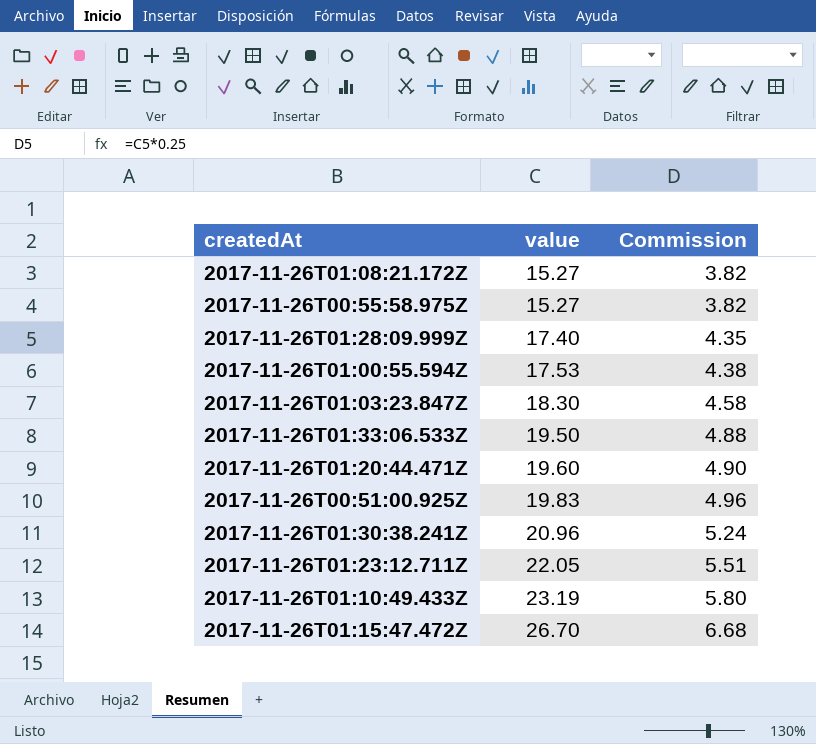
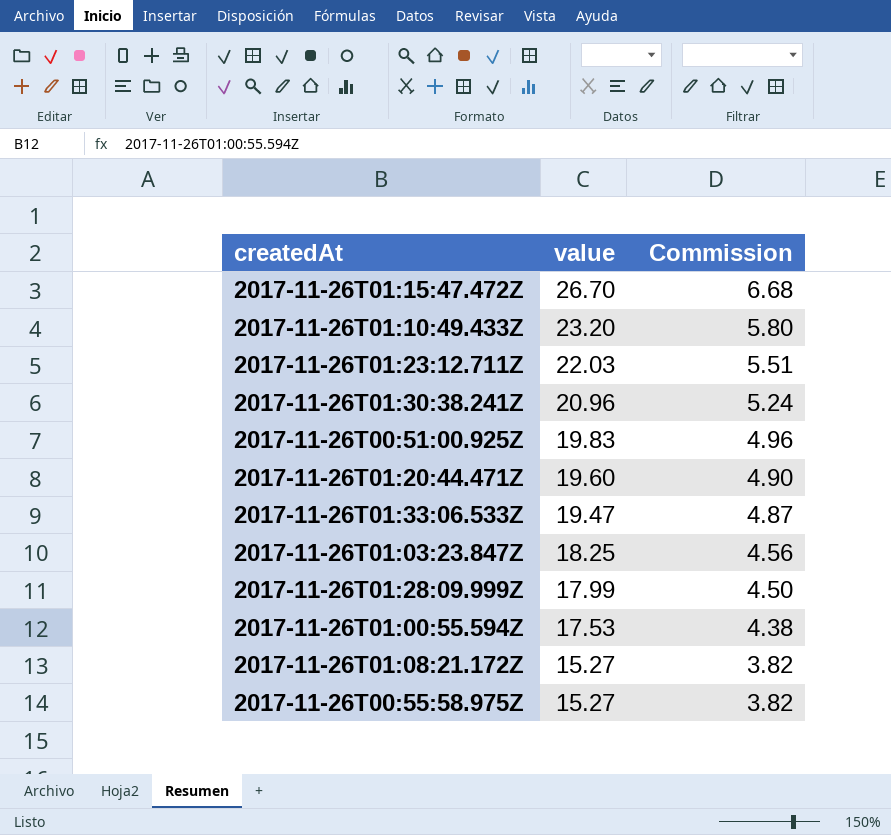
row order: value ascending -> value descending
2017-11-26T01:10:49.433Z | value: 23.19 -> 23.20
2017-11-26T01:23:12.711Z | value: 22.05 -> 22.03
2017-11-26T01:33:06.533Z | value: 19.50 -> 19.47
2017-11-26T01:33:06.533Z | Commission: 4.88 -> 4.87
2017-11-26T01:03:23.847Z | value: 18.30 -> 18.25
2017-11-26T01:03:23.847Z | Commission: 4.58 -> 4.56
2017-11-26T01:28:09.999Z | value: 17.40 -> 17.99
2017-11-26T01:28:09.999Z | Commission: 4.35 -> 4.50

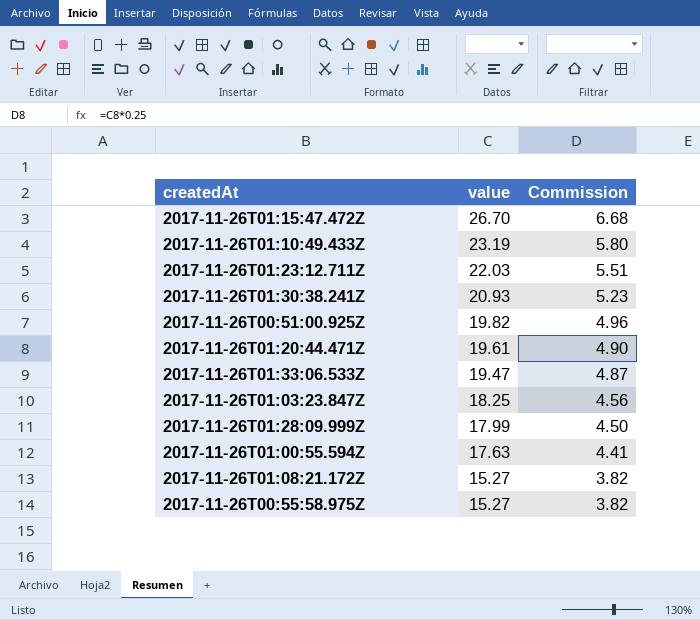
2017-11-26T01:10:49.433Z | value: 23.20 -> 23.19
2017-11-26T01:30:38.241Z | value: 20.96 -> 20.93
2017-11-26T01:30:38.241Z | Commission: 5.24 -> 5.23
2017-11-26T00:51:00.925Z | value: 19.83 -> 19.82
2017-11-26T01:20:44.471Z | value: 19.60 -> 19.61
2017-11-26T01:00:55.594Z | value: 17.53 -> 17.63
2017-11-26T01:00:55.594Z | Commission: 4.38 -> 4.41

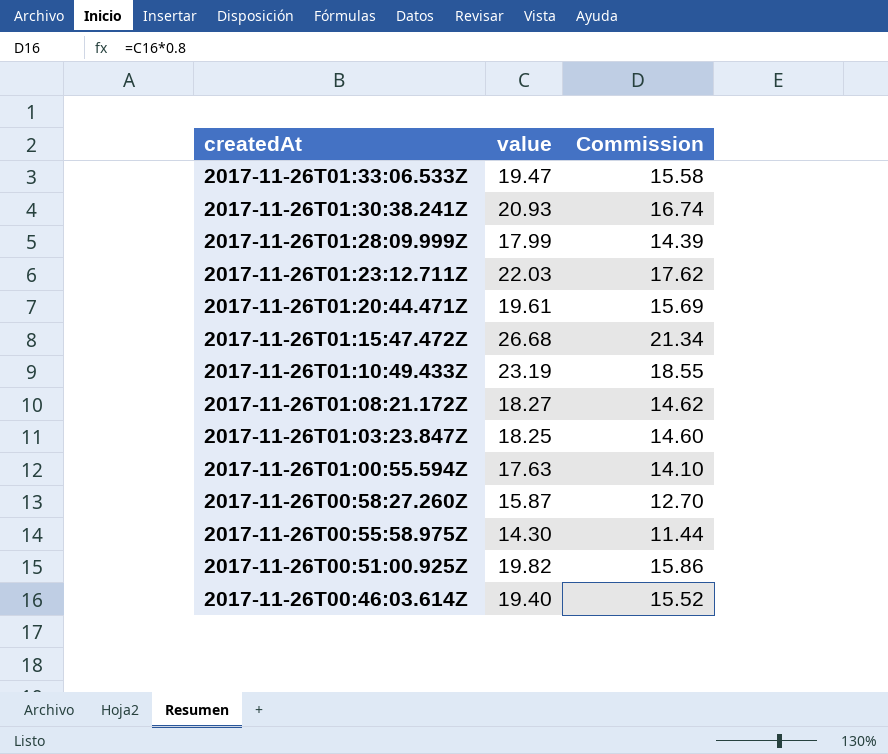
row order: value descending -> createdAt descending
column Commission | formula: [value] * 0.25 -> [value] * 0.8
2017-11-26T01:15:47.472Z | value: 26.70 -> 26.68
2017-11-26T01:08:21.172Z | value: 15.27 -> 18.27
row 2017-11-26T00:58:27.260Z: none -> 15.87 | 12.70
2017-11-26T00:55:58.975Z | value: 15.27 -> 14.30
row 2017-11-26T00:46:03.614Z: none -> 19.40 | 15.52

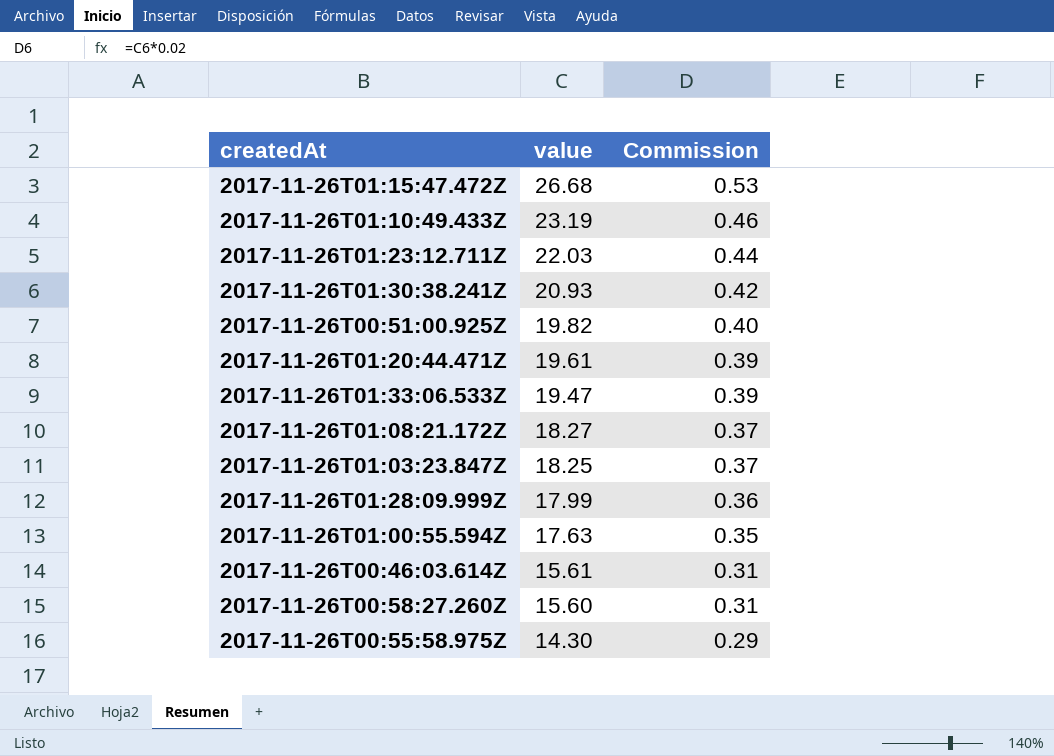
row order: createdAt descending -> value descending
column Commission | formula: [value] * 0.8 -> [value] * 0.02
2017-11-26T00:46:03.614Z | value: 19.40 -> 15.61
2017-11-26T00:58:27.260Z | value: 15.87 -> 15.60

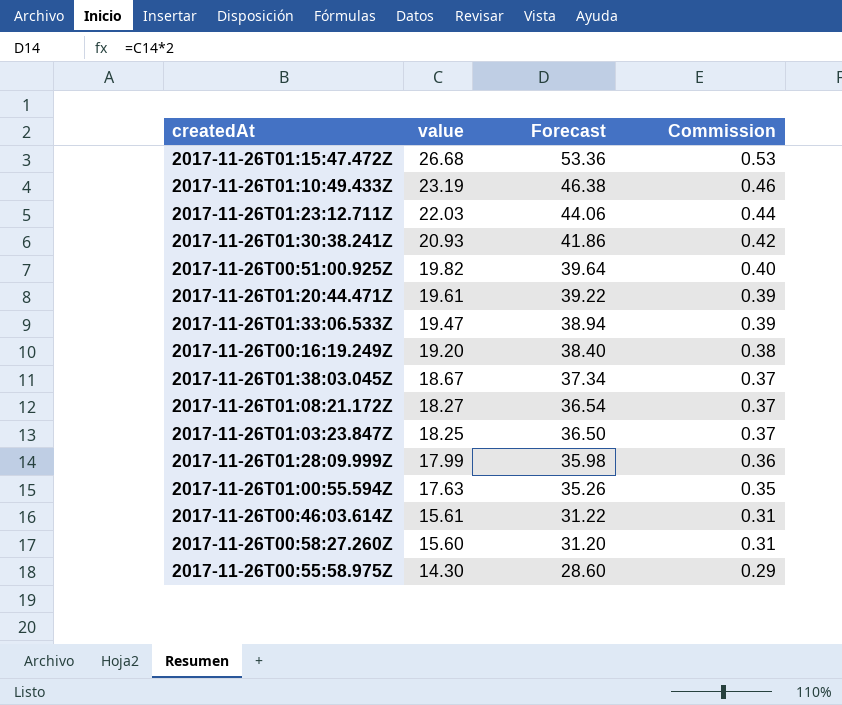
column Forecast | formula: none -> [value] * 2
row 2017-11-26T00:16:19.249Z: none -> 19.20 | 38.40 | 0.38
row 2017-11-26T01:38:03.045Z: none -> 18.67 | 37.34 | 0.37

